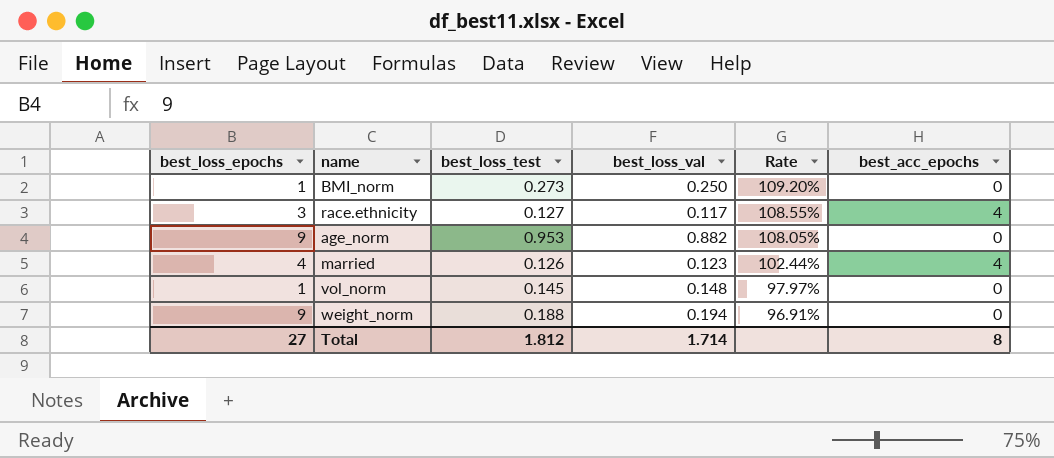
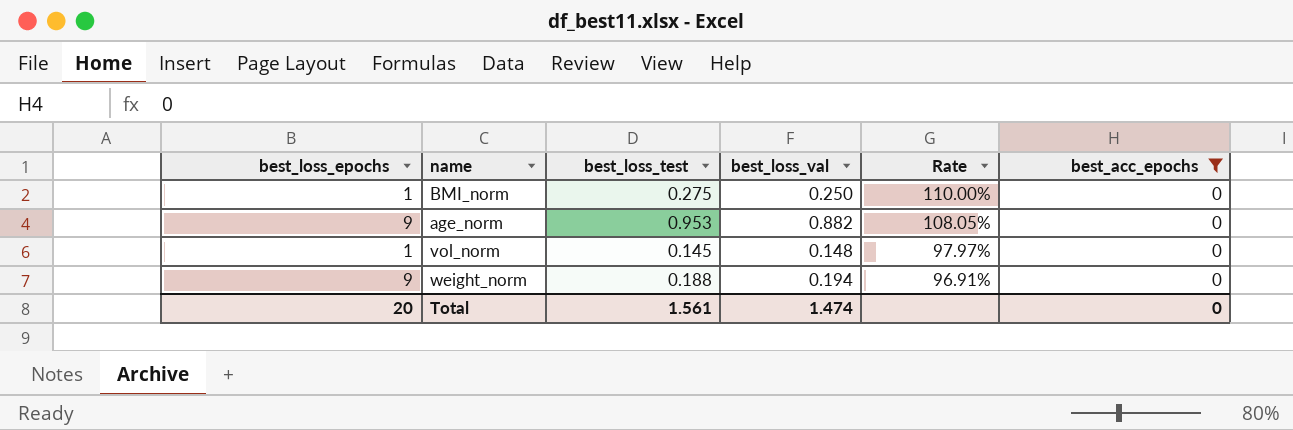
filter: none -> best_acc_epochs = 0
BMI_norm | best_loss_test: 0.273 -> 0.275
BMI_norm | Rate: 109.20% -> 110.00%
Total | best_loss_epochs: 27 -> 20
Total | best_loss_test: 1.812 -> 1.561
Total | best_loss_val: 1.714 -> 1.474
Total | best_acc_epochs: 8 -> 0

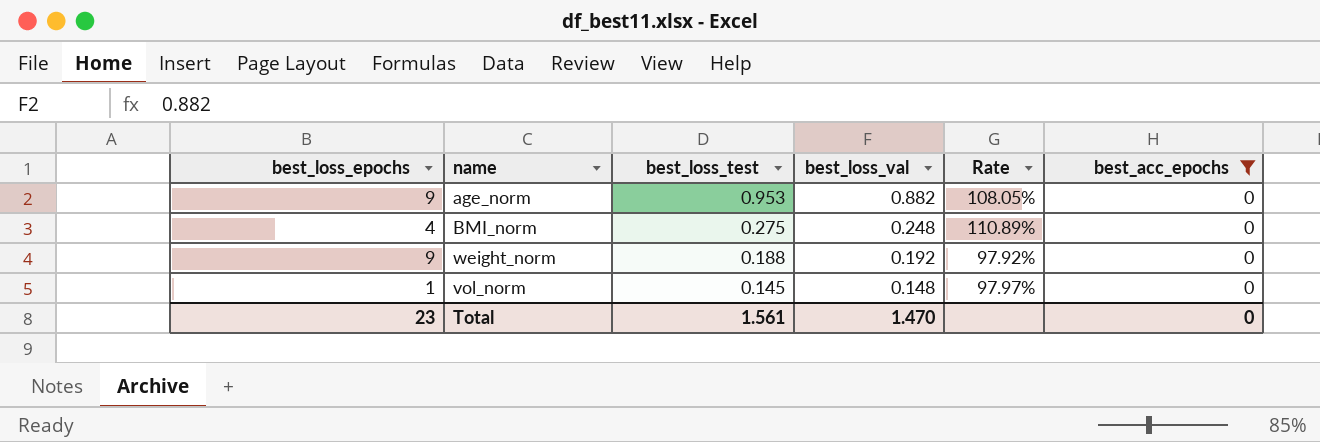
row order: Rate descending -> best_loss_test descending
BMI_norm | best_loss_epochs: 1 -> 4
BMI_norm | best_loss_val: 0.250 -> 0.248
BMI_norm | Rate: 110.00% -> 110.89%
weight_norm | best_loss_val: 0.194 -> 0.192
weight_norm | Rate: 96.91% -> 97.92%
Total | best_loss_epochs: 20 -> 23
Total | best_loss_val: 1.474 -> 1.470

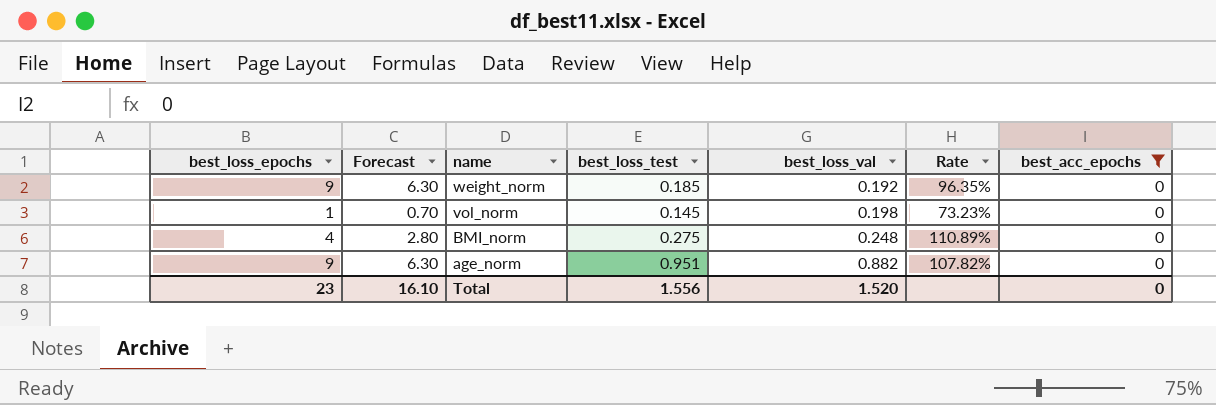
row order: best_loss_test descending -> name descending
column Forecast | formula: none -> [best_loss_epochs] * 0.7
weight_norm | best_loss_test: 0.188 -> 0.185
weight_norm | Rate: 97.92% -> 96.35%
vol_norm | best_loss_val: 0.148 -> 0.198
vol_norm | Rate: 97.97% -> 73.23%
age_norm | best_loss_test: 0.953 -> 0.951
age_norm | Rate: 108.05% -> 107.82%
Total | best_loss_test: 1.561 -> 1.556
Total | best_loss_val: 1.470 -> 1.520

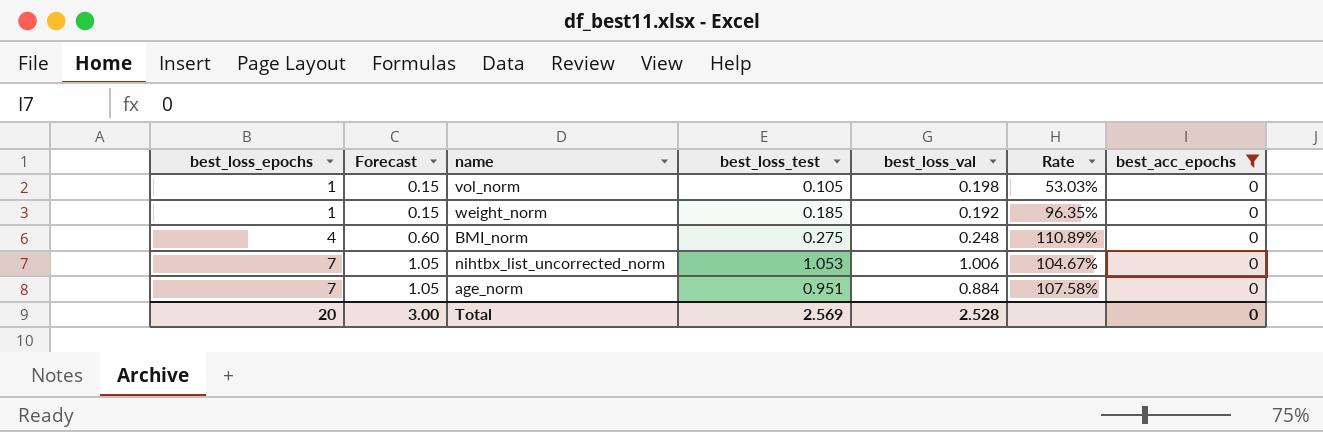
row order: name descending -> best_loss_epochs ascending
column Forecast | formula: [best_loss_epochs] * 0.7 -> [best_loss_epochs] * 0.15
vol_norm | best_loss_test: 0.145 -> 0.105
vol_norm | Rate: 73.23% -> 53.03%
weight_norm | best_loss_epochs: 9 -> 1
row nihtbx_list_uncorrected_norm: none -> 7 | 1.05 | 1.053 | 1.006 | 104.67% | 0
age_norm | best_loss_epochs: 9 -> 7
age_norm | best_loss_val: 0.882 -> 0.884
age_norm | Rate: 107.82% -> 107.58%
Total | best_loss_epochs: 23 -> 20
Total | Forecast: 16.10 -> 3.00
Total | best_loss_test: 1.556 -> 2.569
Total | best_loss_val: 1.520 -> 2.528

